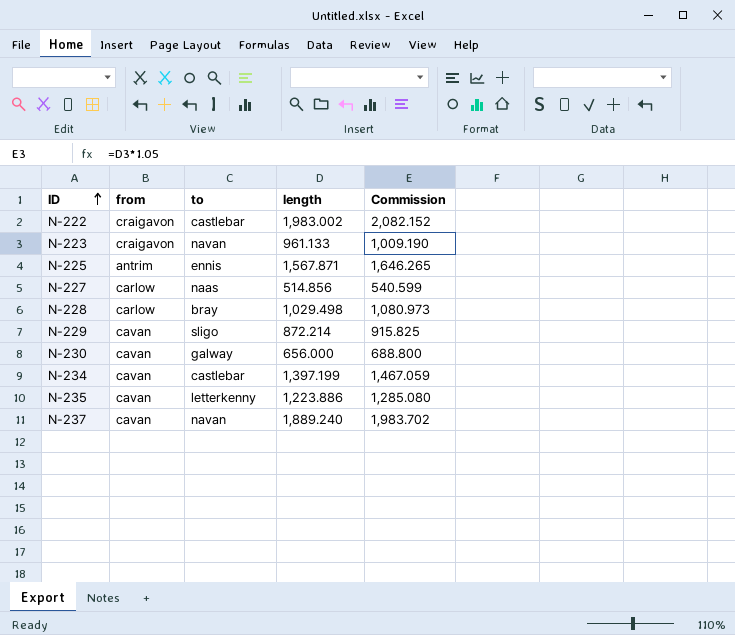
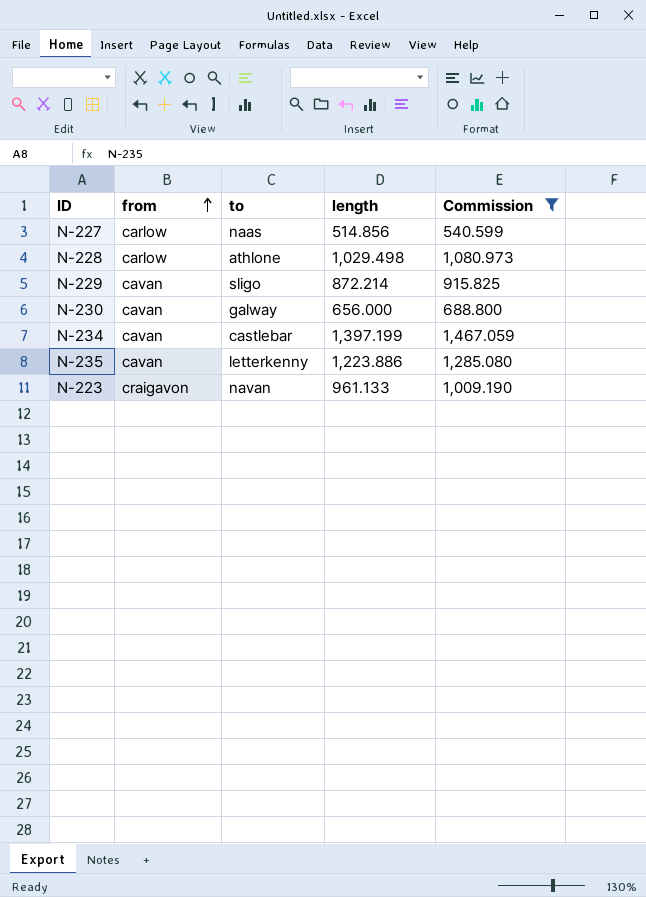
filter: none -> Commission <= 1,467.059
row order: ID ascending -> from ascending
N-228 | to: bray -> athlone

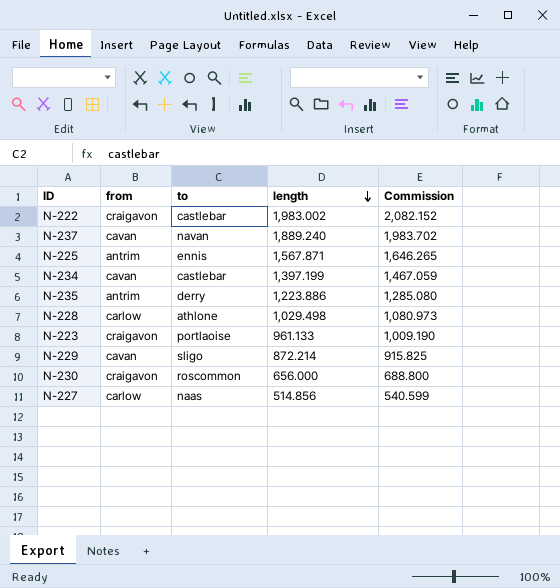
filter: Commission <= 1,467.059 -> none
row order: from ascending -> length descending
N-235 | from: cavan -> antrim
N-235 | to: letterkenny -> derry
N-223 | to: navan -> portlaoise
N-230 | from: cavan -> craigavon
N-230 | to: galway -> roscommon

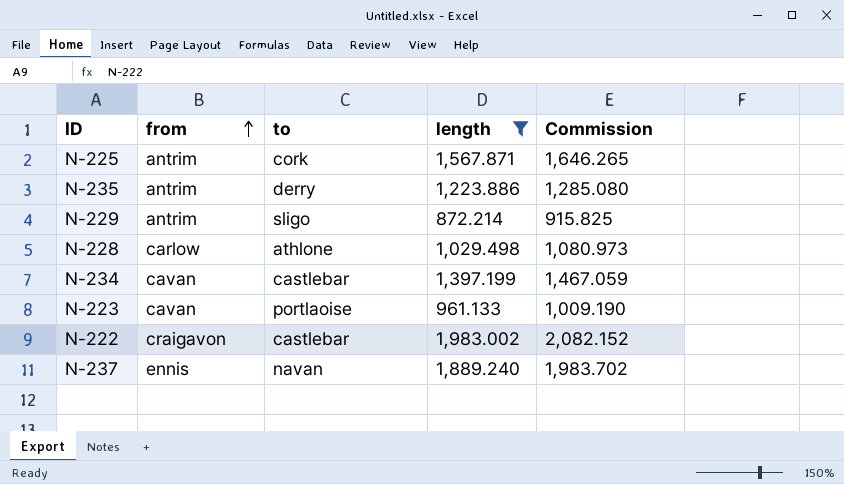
filter: none -> length >= 872.214
row order: length descending -> from ascending
N-225 | to: ennis -> cork
N-229 | from: cavan -> antrim
N-223 | from: craigavon -> cavan
N-237 | from: cavan -> ennis

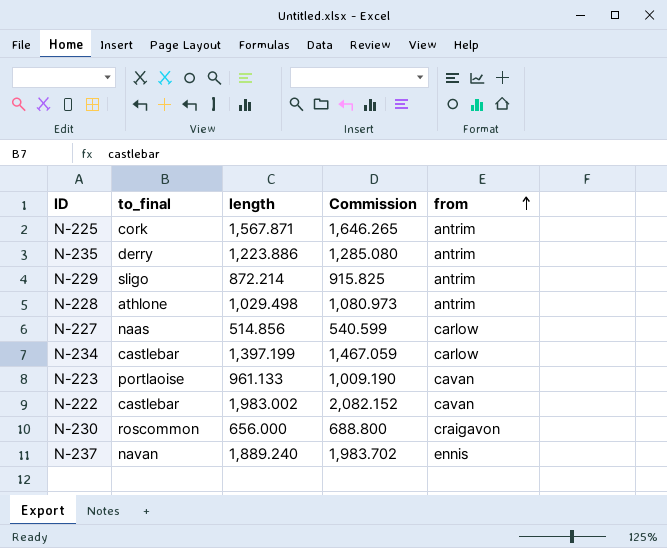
filter: length >= 872.214 -> none
column name: to -> to_final
column from | position: 2 -> 5
N-228 | from: carlow -> antrim
N-234 | from: cavan -> carlow
N-222 | from: craigavon -> cavan

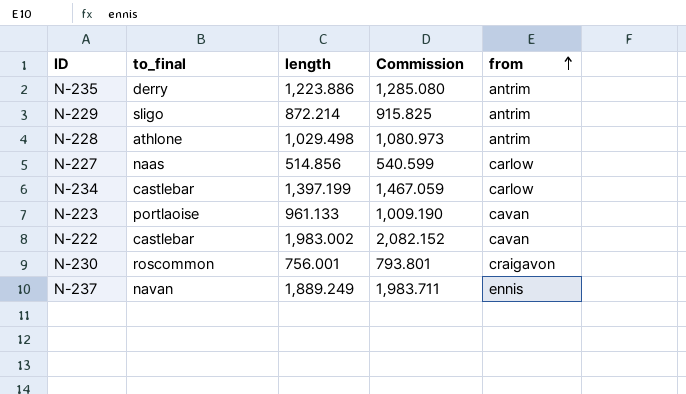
row N-225: cork | 1,567.871 | 1,646.265 | antrim -> none
N-230 | length: 656.000 -> 756.001
N-230 | Commission: 688.800 -> 793.801
N-237 | length: 1,889.240 -> 1,889.249
N-237 | Commission: 1,983.702 -> 1,983.711

